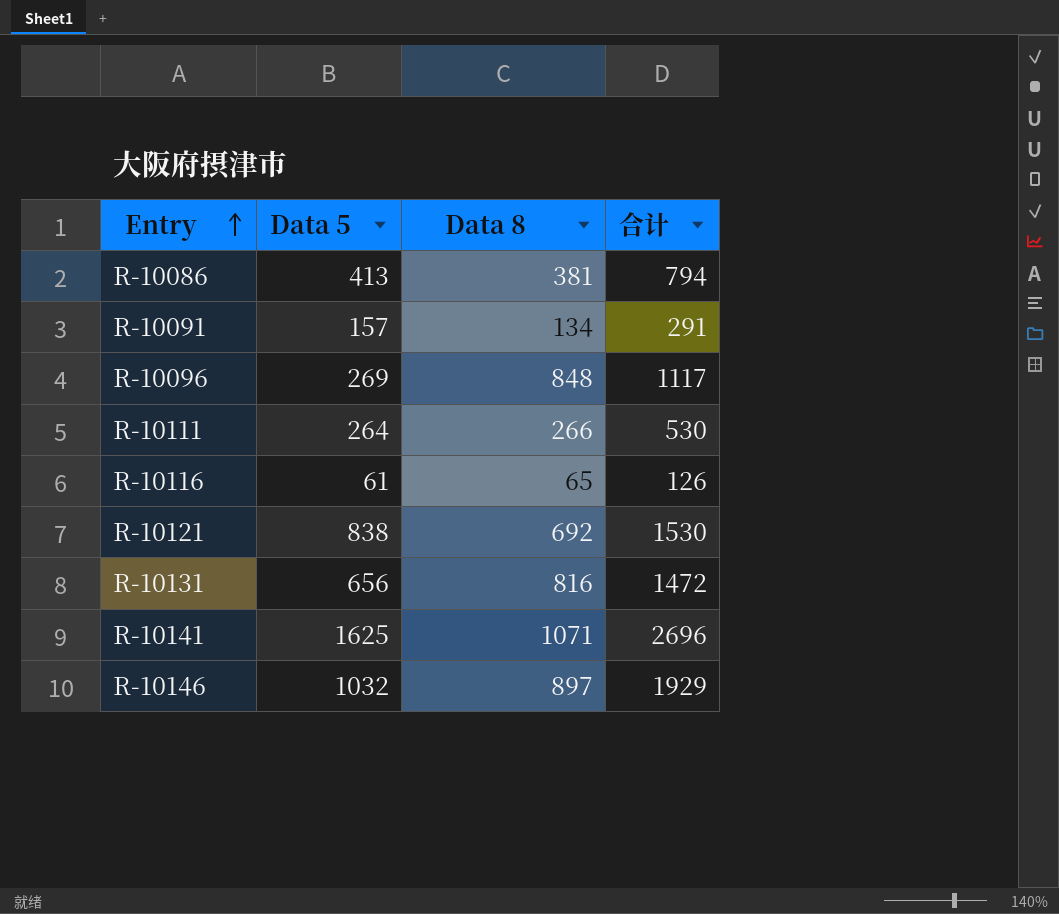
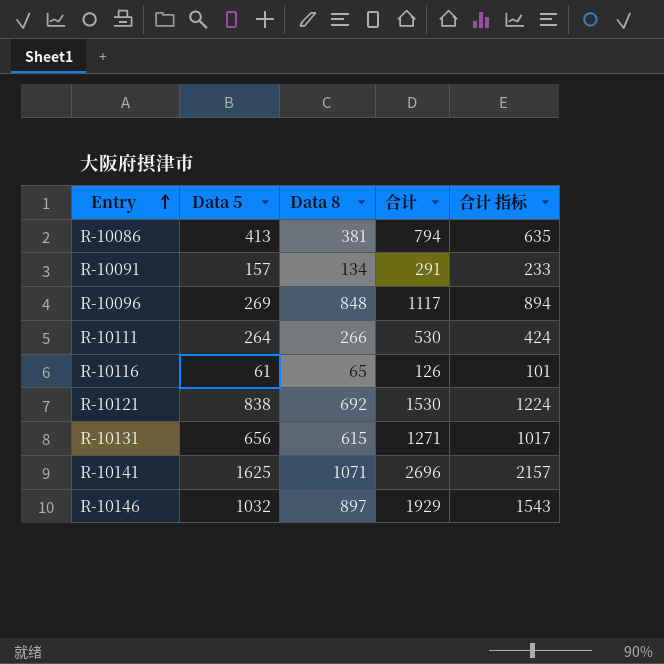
column 合计 指标 | formula: none -> [合计] * 0.8
R-10131 | Data 8: 816 -> 615
R-10131 | 合计: 1472 -> 1271

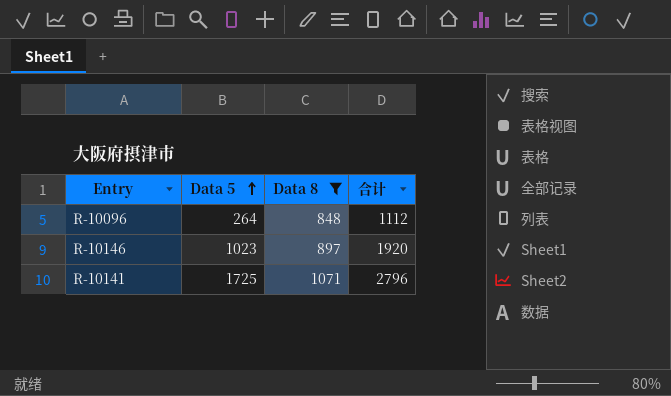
filter: none -> Data 8 >= 848
row order: Entry ascending -> Data 5 ascending
column 合计 指标 | formula: [合计] * 0.8 -> none
R-10096 | Data 5: 269 -> 264
R-10096 | 合计: 1117 -> 1112
R-10146 | Data 5: 1032 -> 1023
R-10146 | 合计: 1929 -> 1920
R-10141 | Data 5: 1625 -> 1725
R-10141 | 合计: 2696 -> 2796

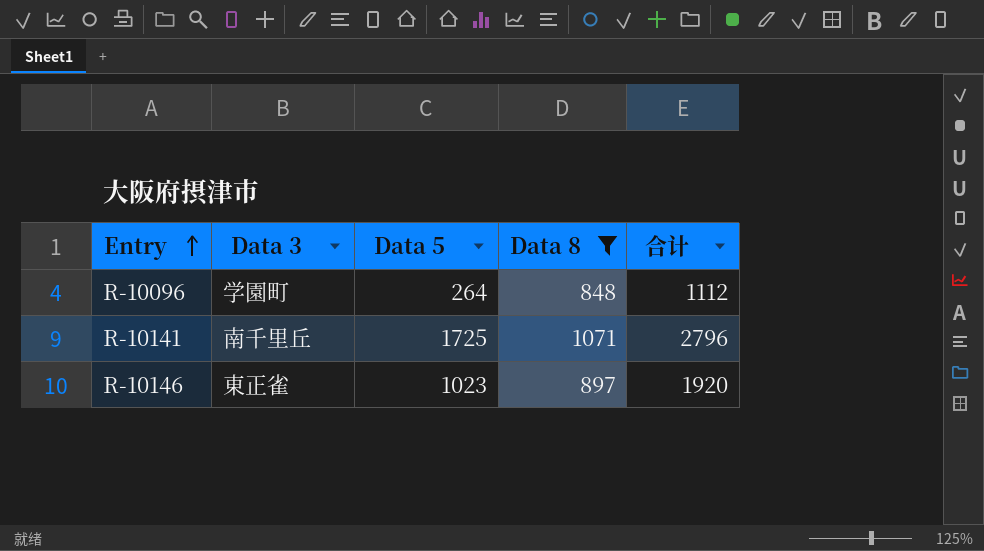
row order: Data 5 ascending -> Entry ascending
column Data 3 | position: none -> 2

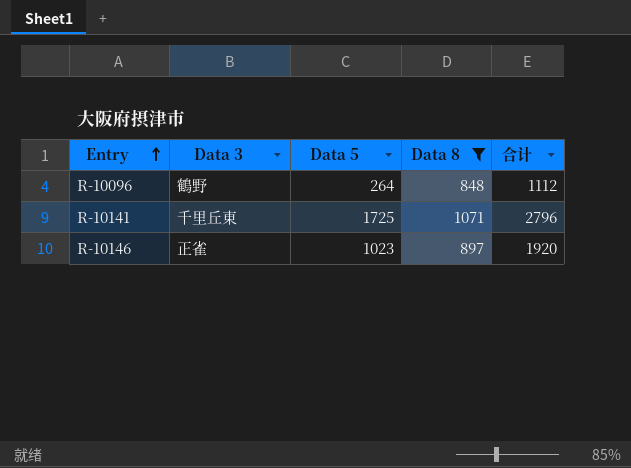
R-10096 | Data 3: 学園町 -> 鶴野
R-10141 | Data 3: 南千里丘 -> 千里丘東
R-10146 | Data 3: 東正雀 -> 正雀

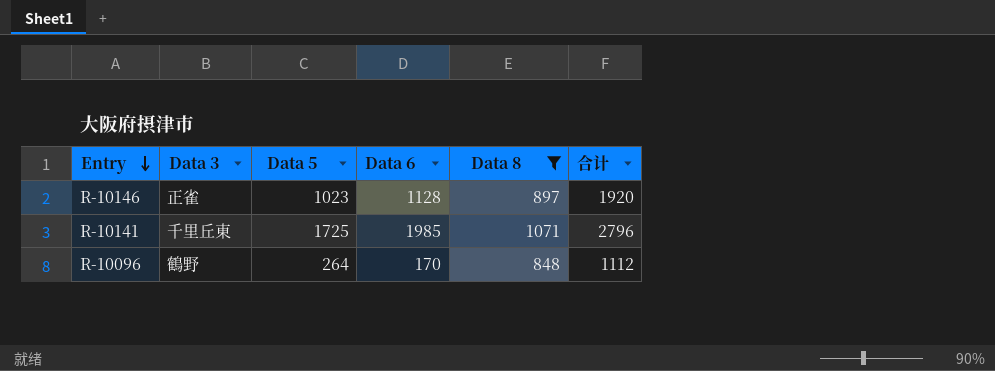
row order: Entry ascending -> Entry descending
column Data 6 | position: none -> 4

